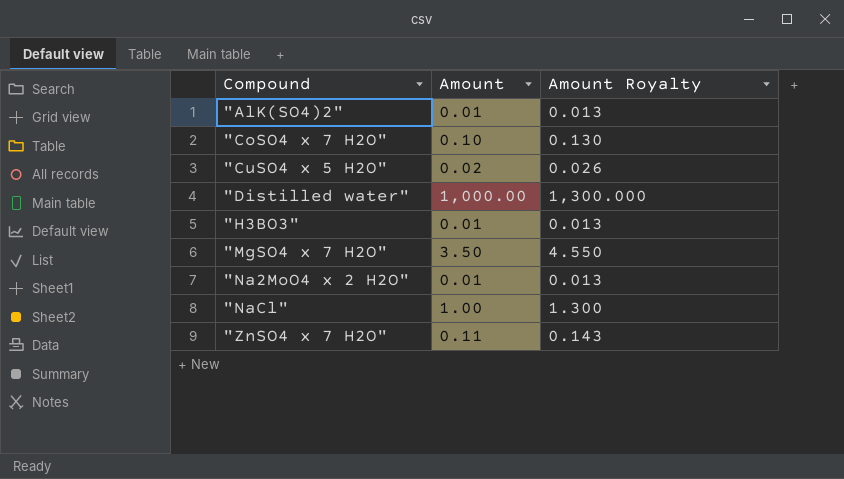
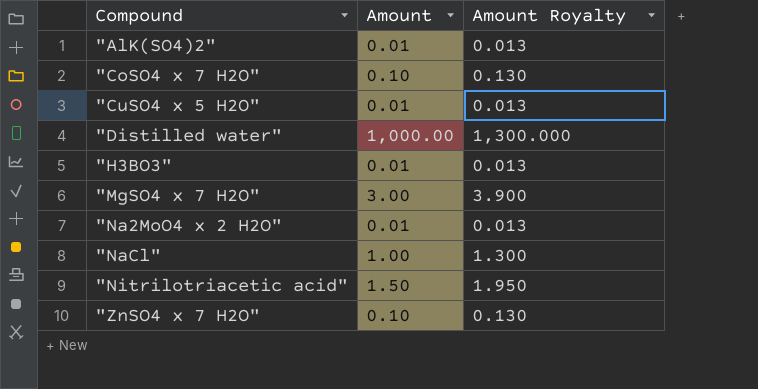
"CuSO4 x 5 H2O" | Amount: 0.02 -> 0.01
"CuSO4 x 5 H2O" | Amount Royalty: 0.026 -> 0.013
"MgSO4 x 7 H2O" | Amount: 3.50 -> 3.00
"MgSO4 x 7 H2O" | Amount Royalty: 4.550 -> 3.900
row "Nitrilotriacetic acid": none -> 1.50 | 1.950
"ZnSO4 x 7 H2O" | Amount: 0.11 -> 0.10
"ZnSO4 x 7 H2O" | Amount Royalty: 0.143 -> 0.130

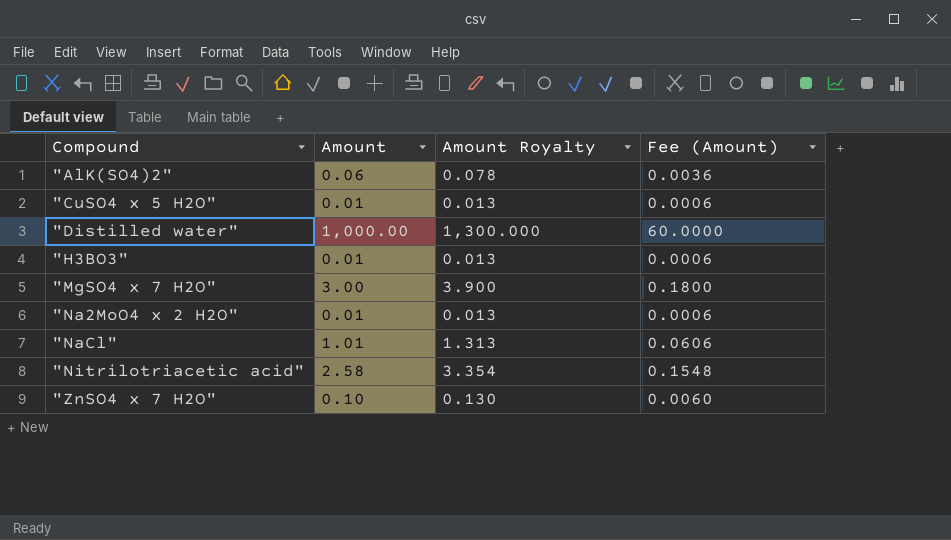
column Fee (Amount) | formula: none -> [Amount] * 0.06
row "CoSO4 x 7 H2O": 0.10 | 0.130 -> none
"AlK(SO4)2" | Amount: 0.01 -> 0.06
"AlK(SO4)2" | Amount Royalty: 0.013 -> 0.078
"NaCl" | Amount: 1.00 -> 1.01
"NaCl" | Amount Royalty: 1.300 -> 1.313
"Nitrilotriacetic acid" | Amount: 1.50 -> 2.58
"Nitrilotriacetic acid" | Amount Royalty: 1.950 -> 3.354

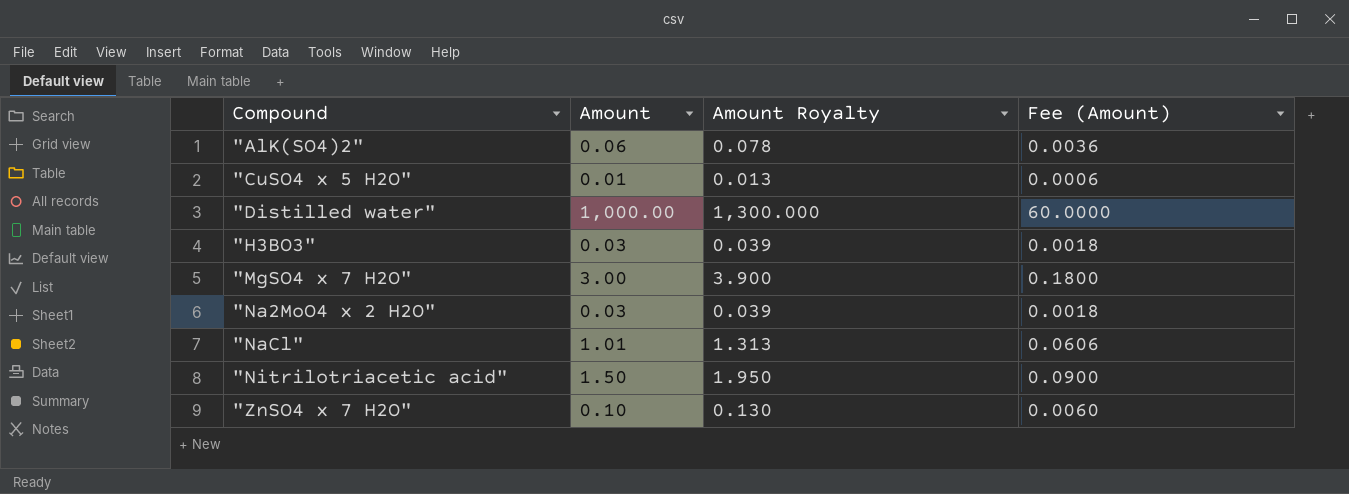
"H3BO3" | Amount: 0.01 -> 0.03
"H3BO3" | Amount Royalty: 0.013 -> 0.039
"H3BO3" | Fee (Amount): 0.0006 -> 0.0018
"Na2MoO4 x 2 H2O" | Amount: 0.01 -> 0.03
"Na2MoO4 x 2 H2O" | Amount Royalty: 0.013 -> 0.039
"Na2MoO4 x 2 H2O" | Fee (Amount): 0.0006 -> 0.0018
"Nitrilotriacetic acid" | Amount: 2.58 -> 1.50
"Nitrilotriacetic acid" | Amount Royalty: 3.354 -> 1.950
"Nitrilotriacetic acid" | Fee (Amount): 0.1548 -> 0.0900

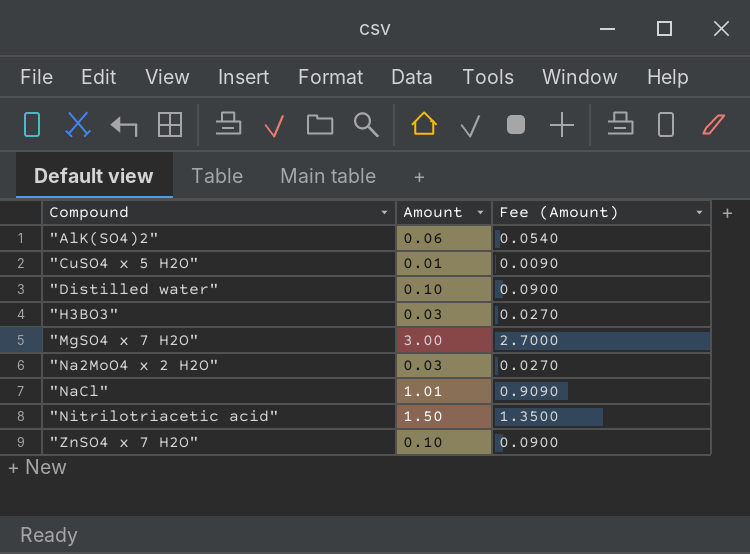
column Amount Royalty | formula: [Amount] * 1.3 -> none
column Fee (Amount) | formula: [Amount] * 0.06 -> [Amount] * 0.9
"Distilled water" | Amount: 1,000.00 -> 0.10

